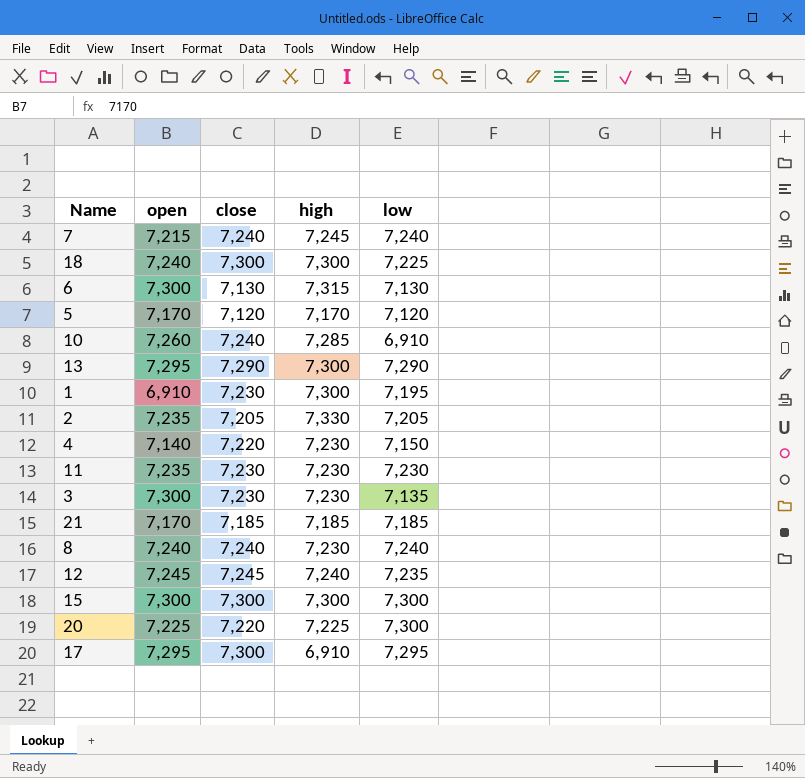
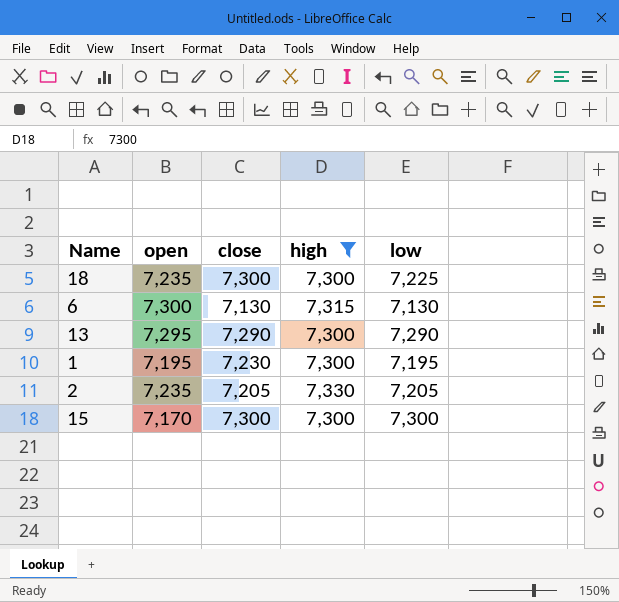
filter: none -> high >= 7,300
18 | open: 7,240 -> 7,235
1 | open: 6,910 -> 7,195
15 | open: 7,300 -> 7,170

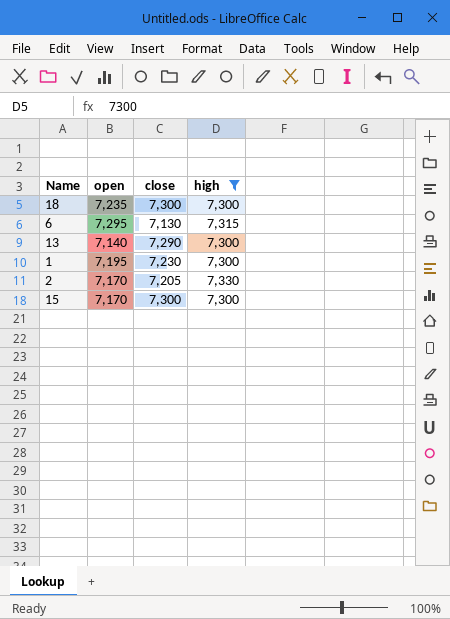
column low | position: 5 -> none
6 | open: 7,300 -> 7,295
13 | open: 7,295 -> 7,140
2 | open: 7,235 -> 7,170

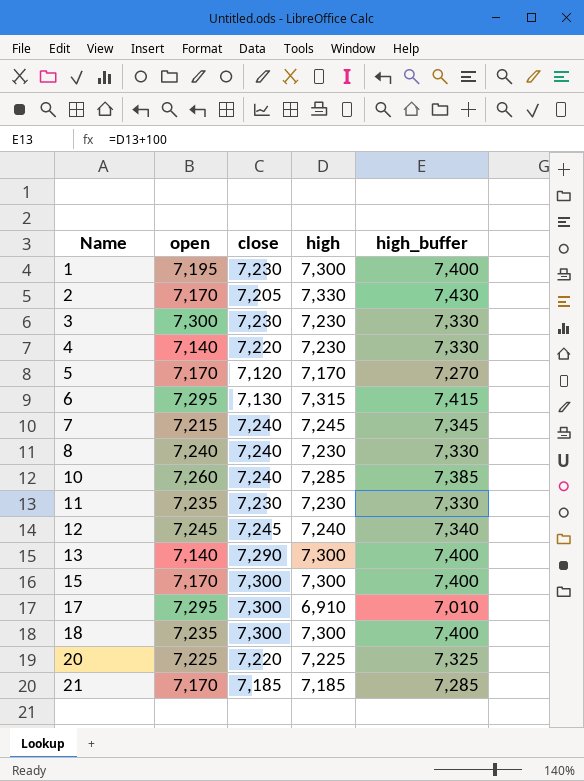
filter: high >= 7,300 -> none
row order: none -> Name ascending
column high_buffer | formula: none -> [high] + 100

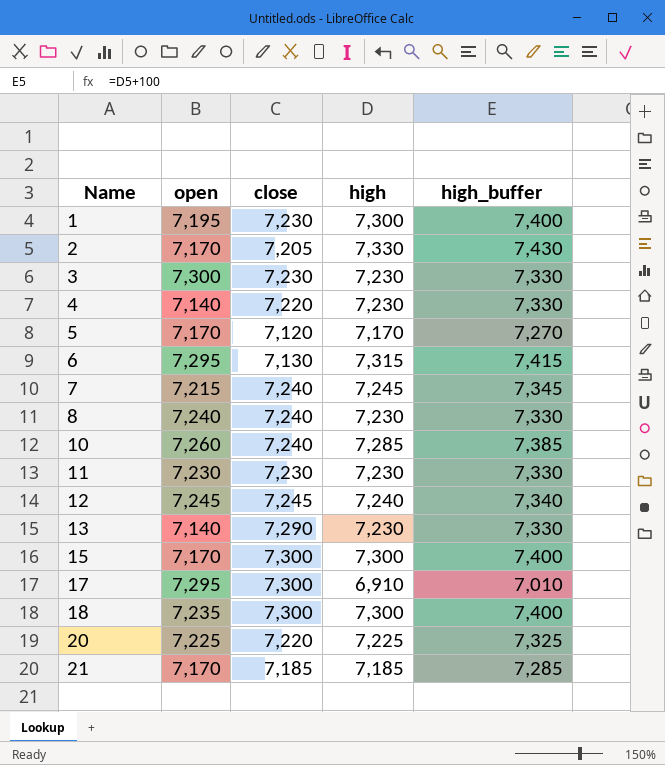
11 | open: 7,235 -> 7,230
13 | high: 7,300 -> 7,230
13 | high_buffer: 7,400 -> 7,330

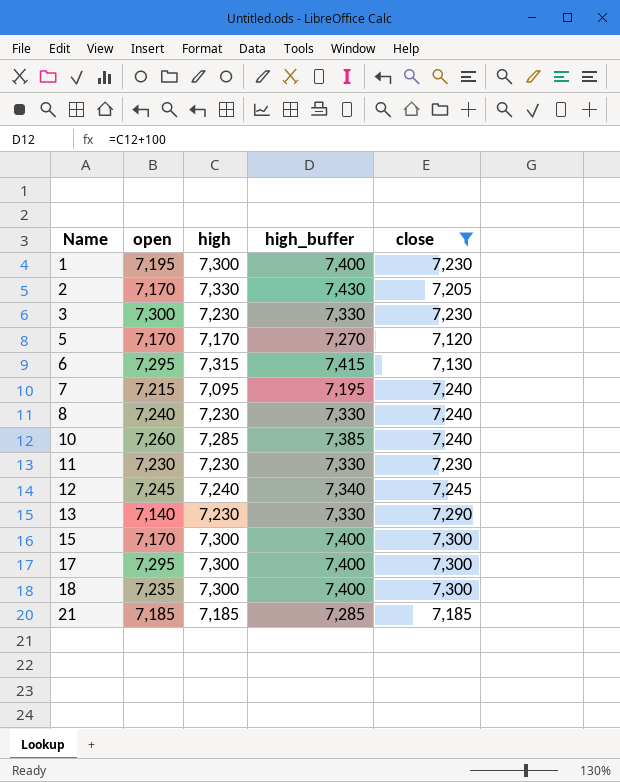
filter: none -> close != 7,220
column close | position: 3 -> 5
7 | high: 7,245 -> 7,095
7 | high_buffer: 7,345 -> 7,195
17 | high: 6,910 -> 7,300
17 | high_buffer: 7,010 -> 7,400
21 | open: 7,170 -> 7,185

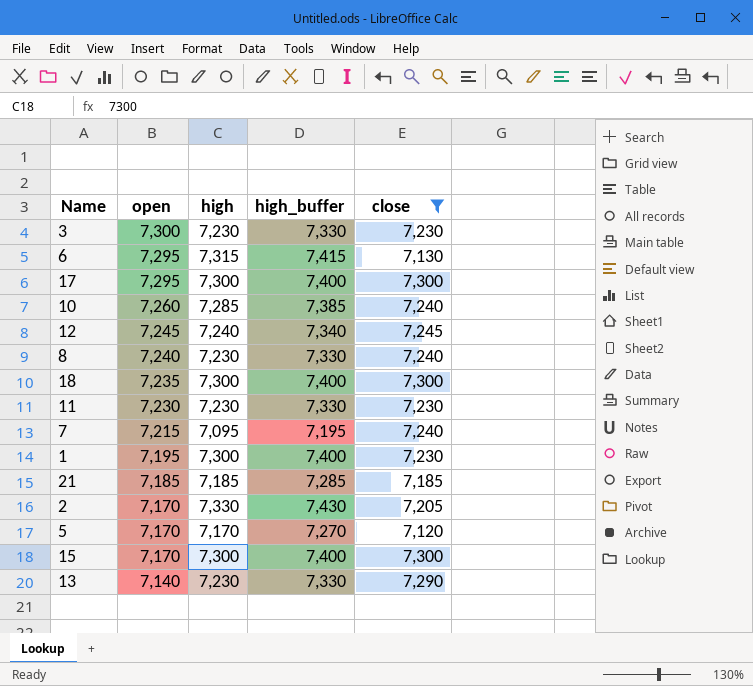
row order: Name ascending -> open descending

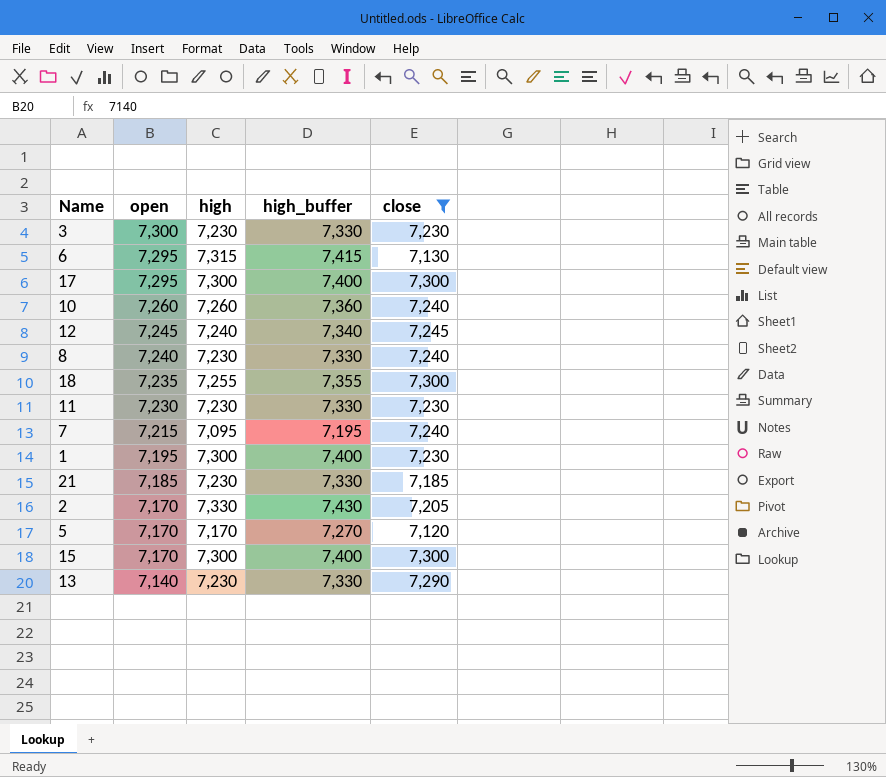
10 | high: 7,285 -> 7,260
10 | high_buffer: 7,385 -> 7,360
18 | high: 7,300 -> 7,255
18 | high_buffer: 7,400 -> 7,355
21 | high: 7,185 -> 7,230
21 | high_buffer: 7,285 -> 7,330

